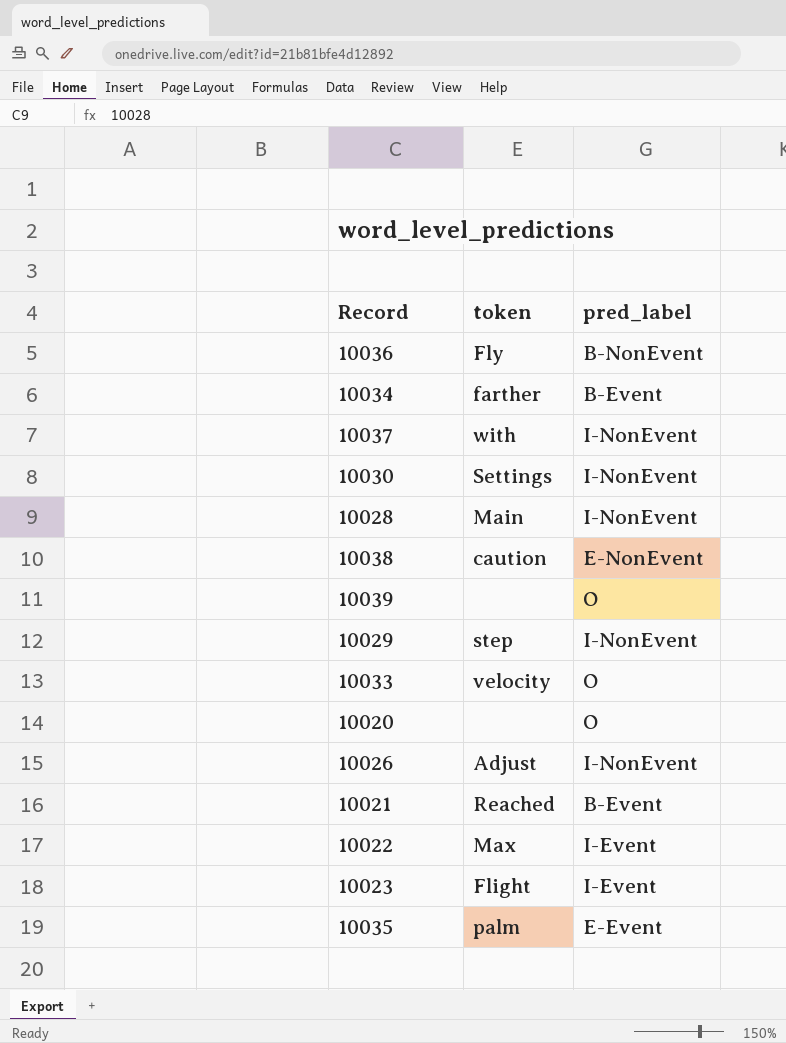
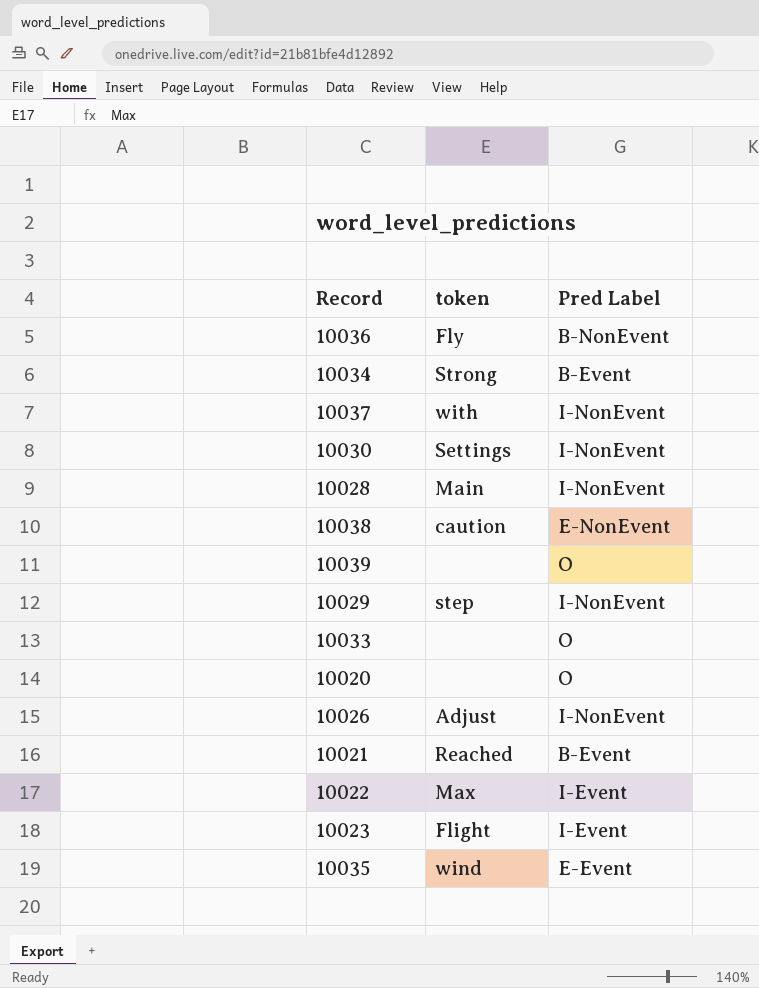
column name: pred_label -> Pred Label
10034 | token: farther -> Strong
10033 | token: velocity -> none
10035 | token: palm -> wind

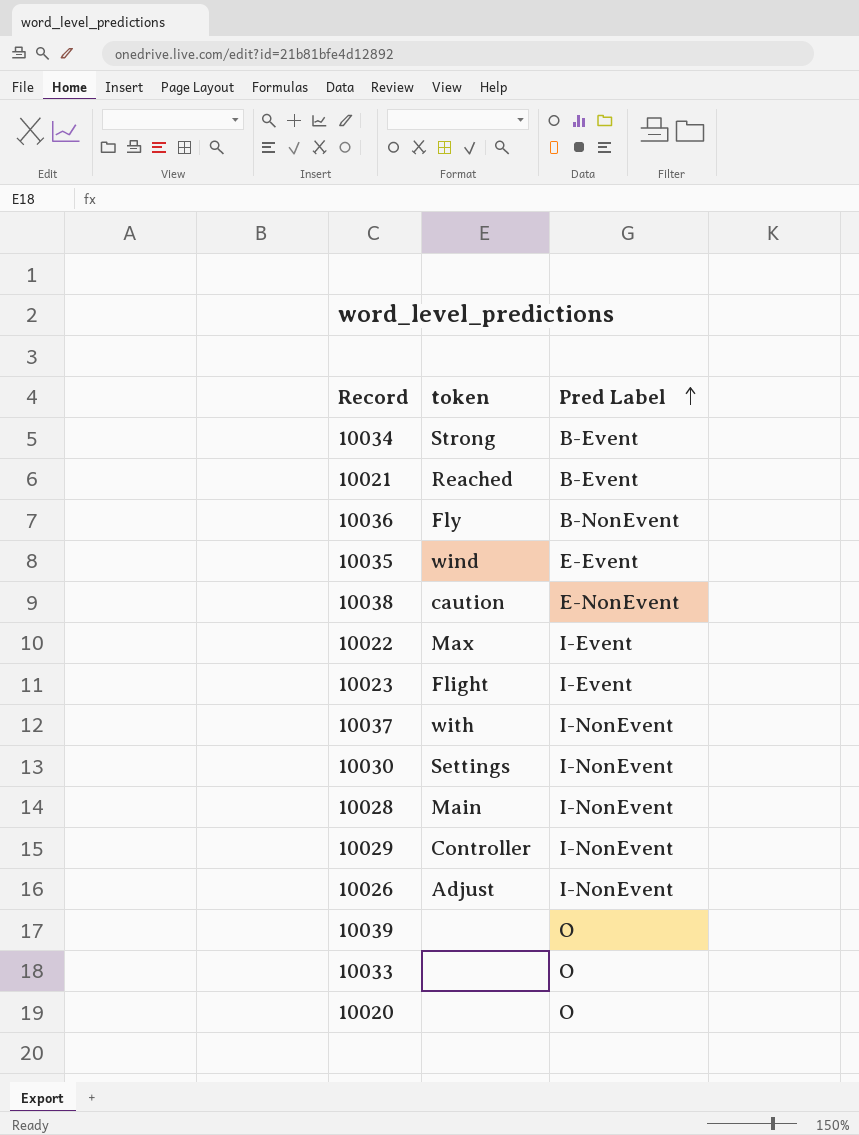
row order: none -> Pred Label ascending
10029 | token: step -> Controller

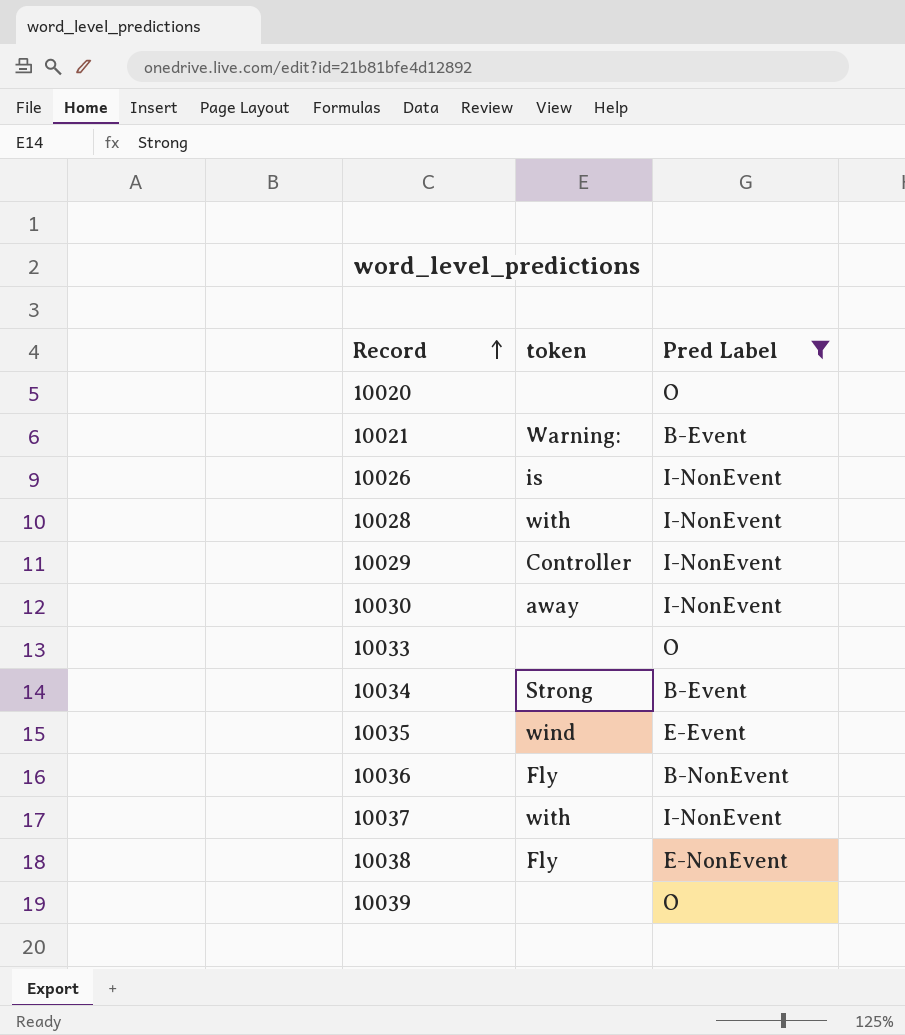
filter: none -> Pred Label != I-Event
row order: Pred Label ascending -> Record ascending
10021 | token: Reached -> Warning:
10026 | token: Adjust -> is
10028 | token: Main -> with
10030 | token: Settings -> away
10038 | token: caution -> Fly

